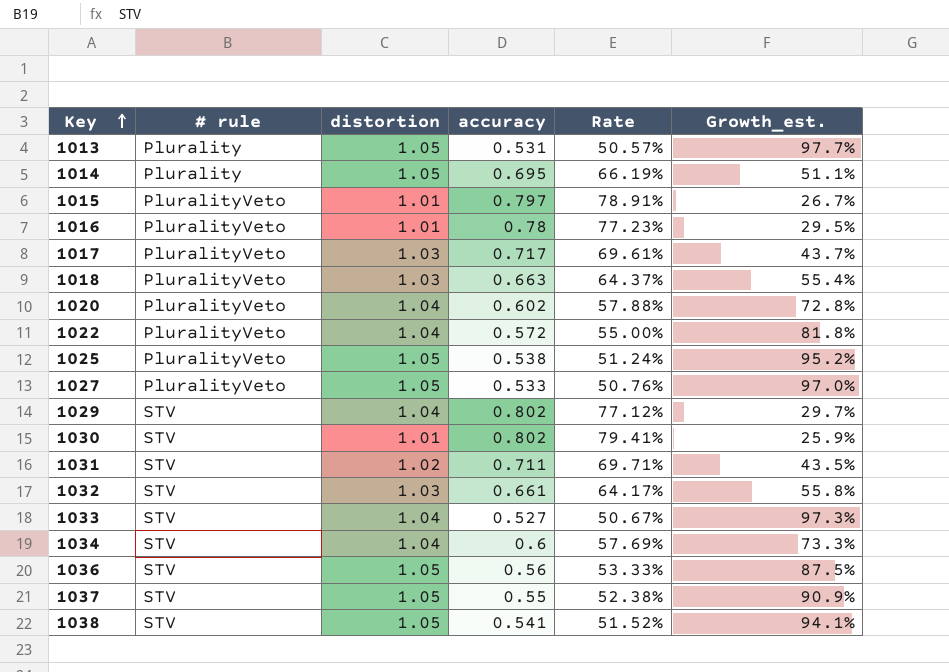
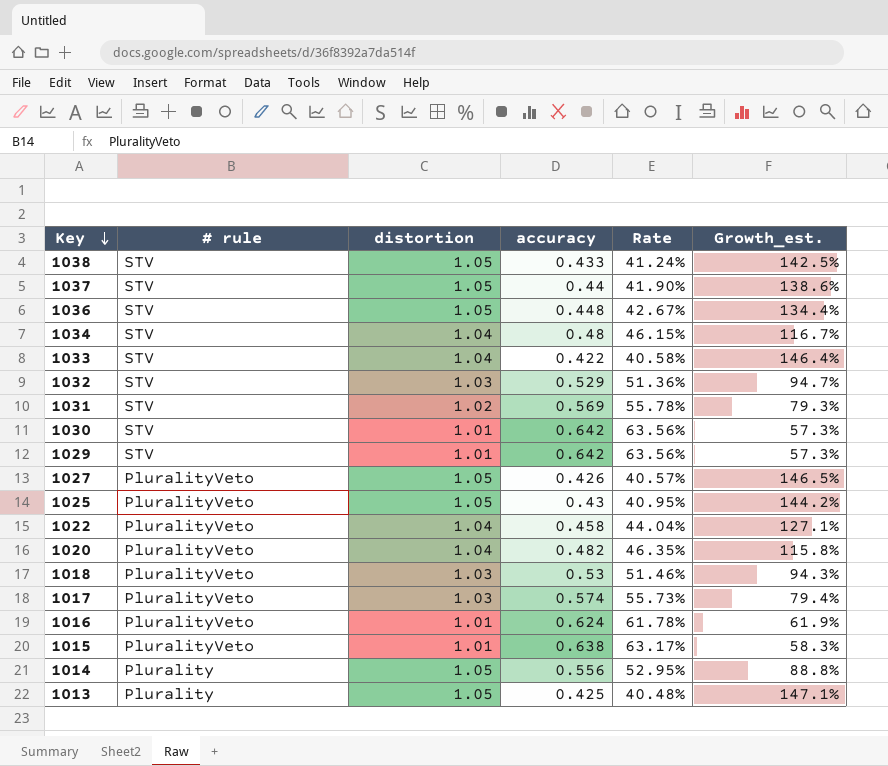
row order: Key ascending -> Key descending
1038 | accuracy: 0.541 -> 0.433
1038 | Rate: 51.52% -> 41.24%
1038 | Growth_est.: 94.1% -> 142.5%
1037 | accuracy: 0.55 -> 0.44
1037 | Rate: 52.38% -> 41.90%
1037 | Growth_est.: 90.9% -> 138.6%
1036 | accuracy: 0.56 -> 0.448
1036 | Rate: 53.33% -> 42.67%
1036 | Growth_est.: 87.5% -> 134.4%
1034 | accuracy: 0.6 -> 0.48
1034 | Rate: 57.69% -> 46.15%
1034 | Growth_est.: 73.3% -> 116.7%
1033 | accuracy: 0.527 -> 0.422
1033 | Rate: 50.67% -> 40.58%
1033 | Growth_est.: 97.3% -> 146.4%
1032 | accuracy: 0.661 -> 0.529
1032 | Rate: 64.17% -> 51.36%
1032 | Growth_est.: 55.8% -> 94.7%
1031 | accuracy: 0.711 -> 0.569
1031 | Rate: 69.71% -> 55.78%
1031 | Growth_est.: 43.5% -> 79.3%
1030 | accuracy: 0.802 -> 0.642
1030 | Rate: 79.41% -> 63.56%
1030 | Growth_est.: 25.9% -> 57.3%
1029 | distortion: 1.04 -> 1.01
1029 | accuracy: 0.802 -> 0.642
1029 | Rate: 77.12% -> 63.56%
1029 | Growth_est.: 29.7% -> 57.3%
1027 | accuracy: 0.533 -> 0.426
1027 | Rate: 50.76% -> 40.57%
1027 | Growth_est.: 97.0% -> 146.5%
1025 | accuracy: 0.538 -> 0.43
1025 | Rate: 51.24% -> 40.95%
1025 | Growth_est.: 95.2% -> 144.2%
1022 | accuracy: 0.572 -> 0.458
1022 | Rate: 55.00% -> 44.04%
1022 | Growth_est.: 81.8% -> 127.1%
1020 | accuracy: 0.602 -> 0.482
1020 | Rate: 57.88% -> 46.35%
1020 | Growth_est.: 72.8% -> 115.8%
1018 | accuracy: 0.663 -> 0.53
1018 | Rate: 64.37% -> 51.46%
1018 | Growth_est.: 55.4% -> 94.3%
1017 | accuracy: 0.717 -> 0.574
1017 | Rate: 69.61% -> 55.73%
1017 | Growth_est.: 43.7% -> 79.4%
1016 | accuracy: 0.78 -> 0.624
1016 | Rate: 77.23% -> 61.78%
1016 | Growth_est.: 29.5% -> 61.9%
1015 | accuracy: 0.797 -> 0.638
1015 | Rate: 78.91% -> 63.17%
1015 | Growth_est.: 26.7% -> 58.3%
1014 | accuracy: 0.695 -> 0.556
1014 | Rate: 66.19% -> 52.95%
1014 | Growth_est.: 51.1% -> 88.8%
1013 | accuracy: 0.531 -> 0.425
1013 | Rate: 50.57% -> 40.48%
1013 | Growth_est.: 97.7% -> 147.1%

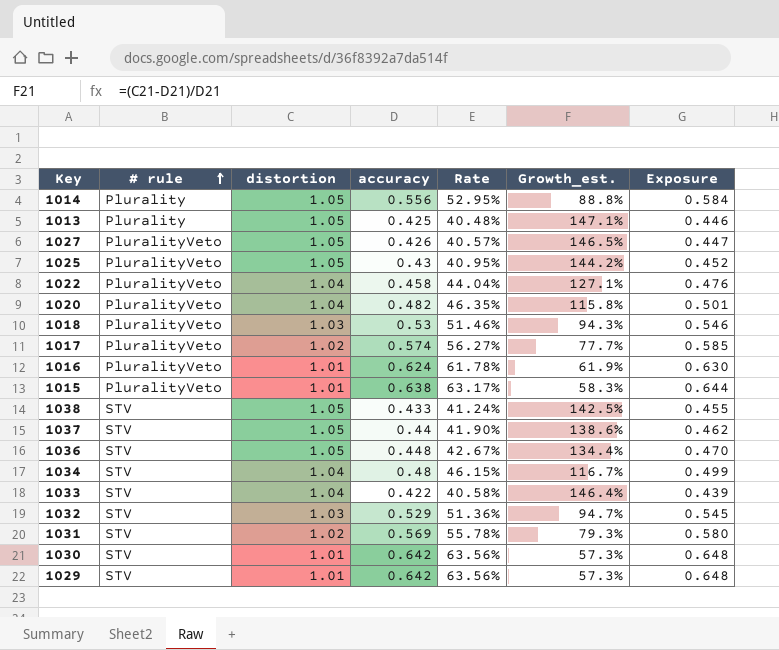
row order: Key descending -> # rule ascending
column Exposure | formula: none -> [distortion] * [accuracy]
1017 | distortion: 1.03 -> 1.02
1017 | Rate: 55.73% -> 56.27%
1017 | Growth_est.: 79.4% -> 77.7%

